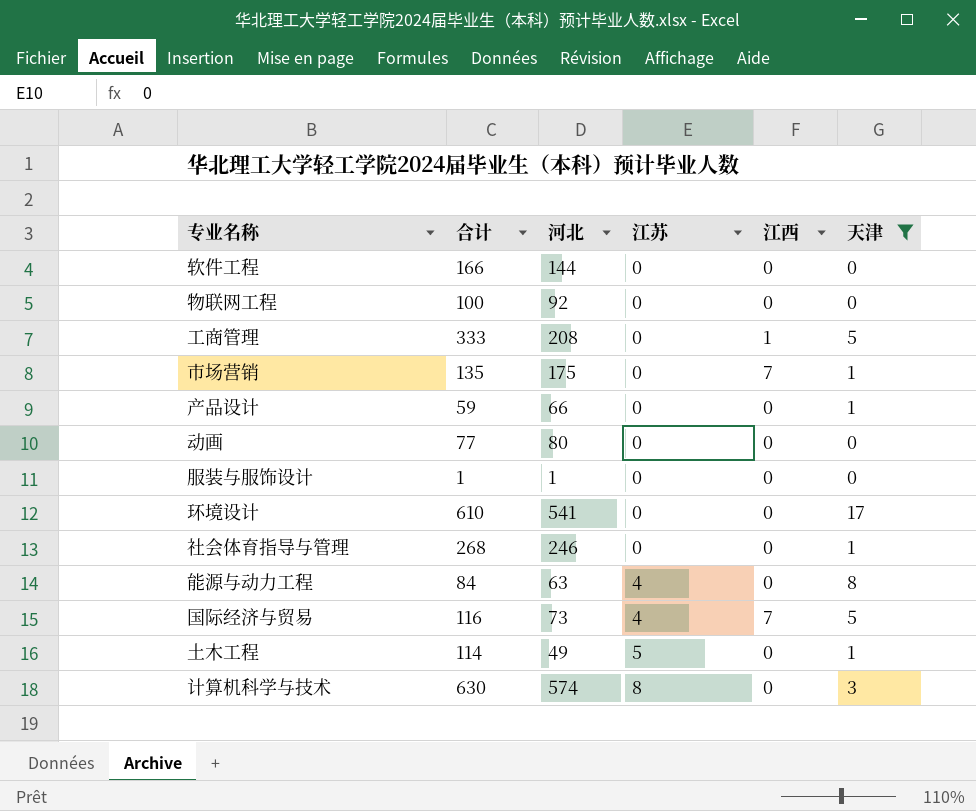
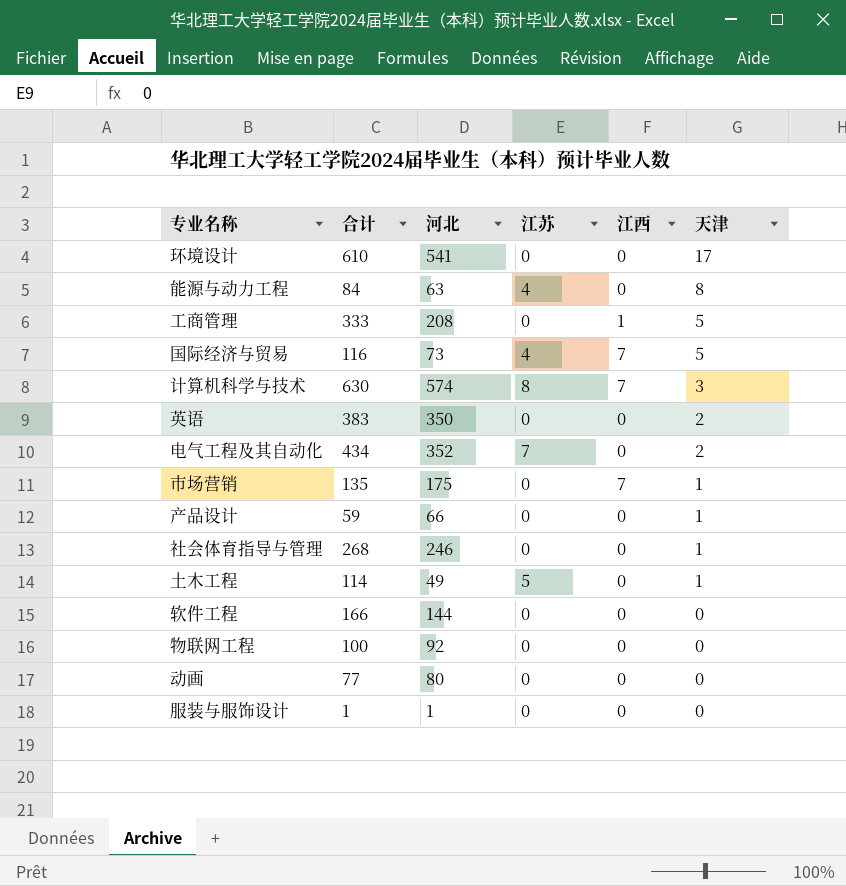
filter: 天津 != 2 -> none
row order: 江苏 ascending -> 天津 descending
计算机科学与技术 | 江西: 0 -> 7

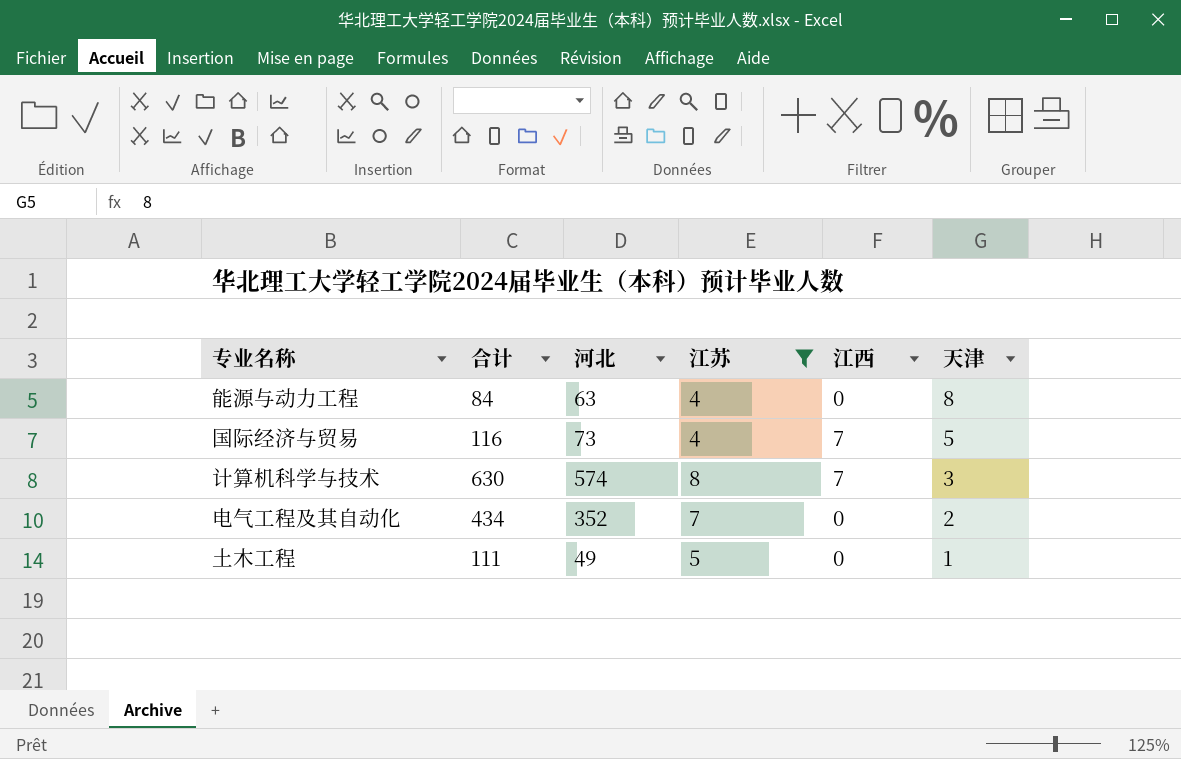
filter: none -> 江苏 != 0
土木工程 | 合计: 114 -> 111

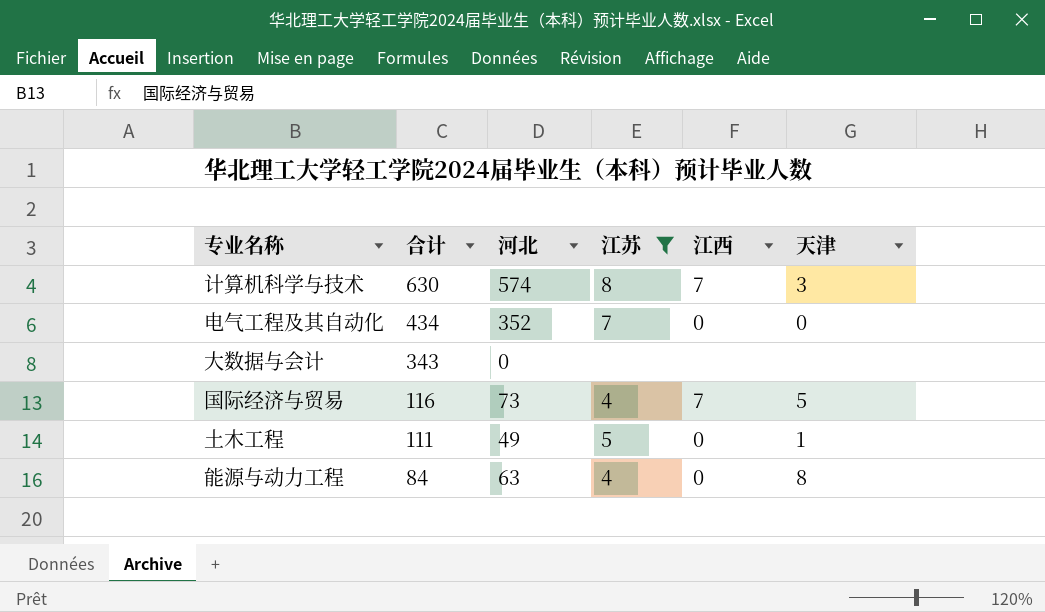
row order: 天津 descending -> 合计 descending
电气工程及其自动化 | 天津: 2 -> 0
row 大数据与会计: none -> 343 | 0 | none | none | none

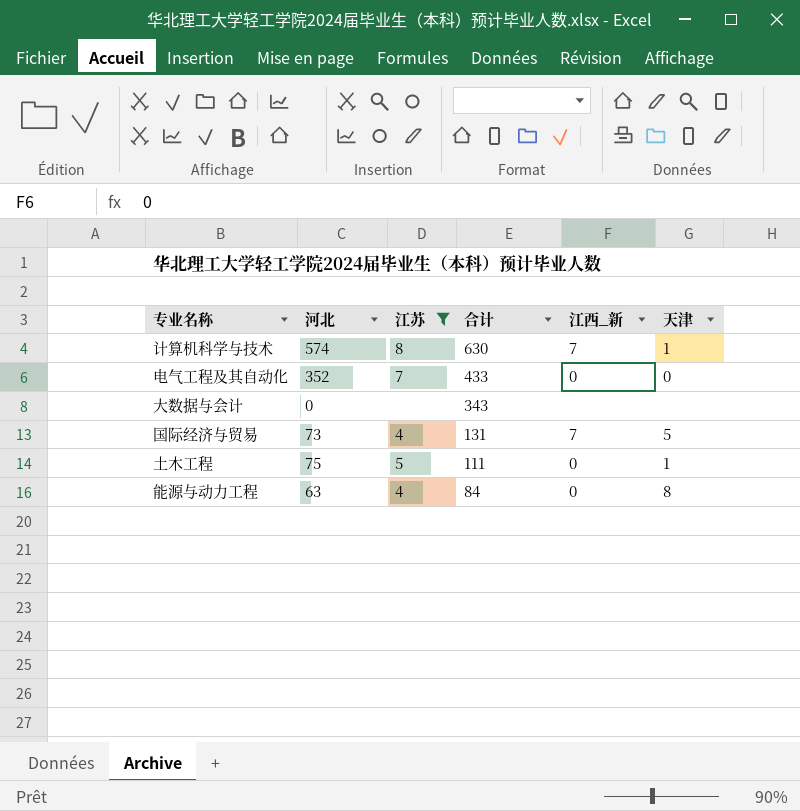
column 合计 | position: 2 -> 4
column name: 江西 -> 江西_新
计算机科学与技术 | 天津: 3 -> 1
电气工程及其自动化 | 合计: 434 -> 433
国际经济与贸易 | 合计: 116 -> 131
土木工程 | 河北: 49 -> 75

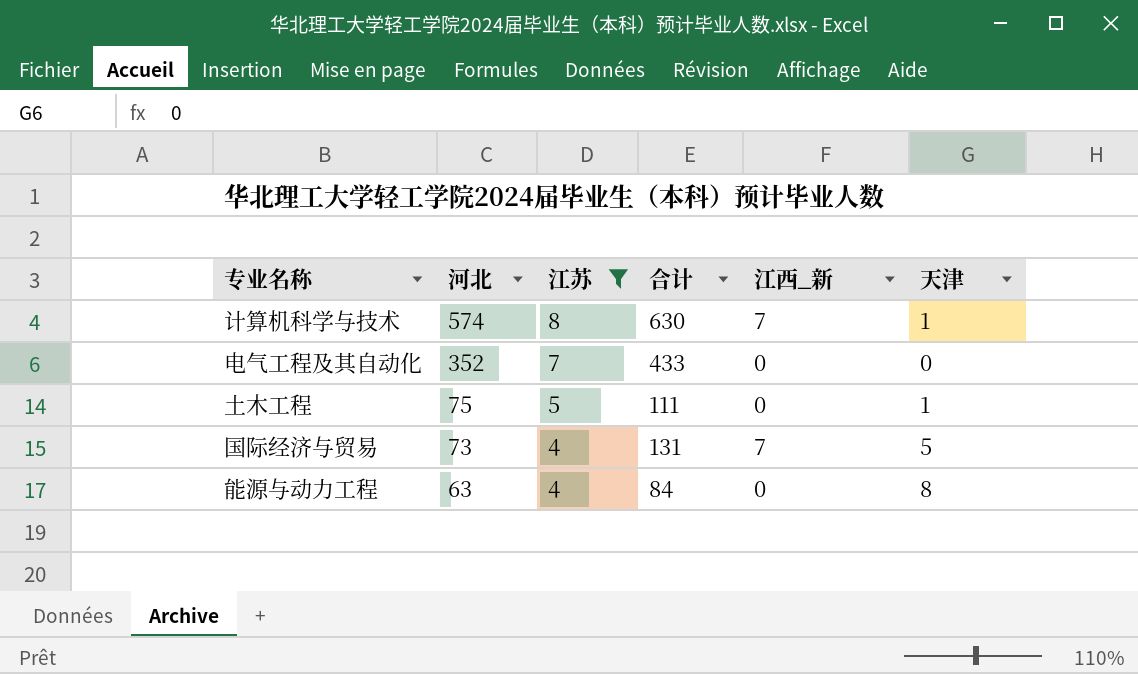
row order: 合计 descending -> 河北 descending
row 大数据与会计: 0 | none | 343 | none | none -> none

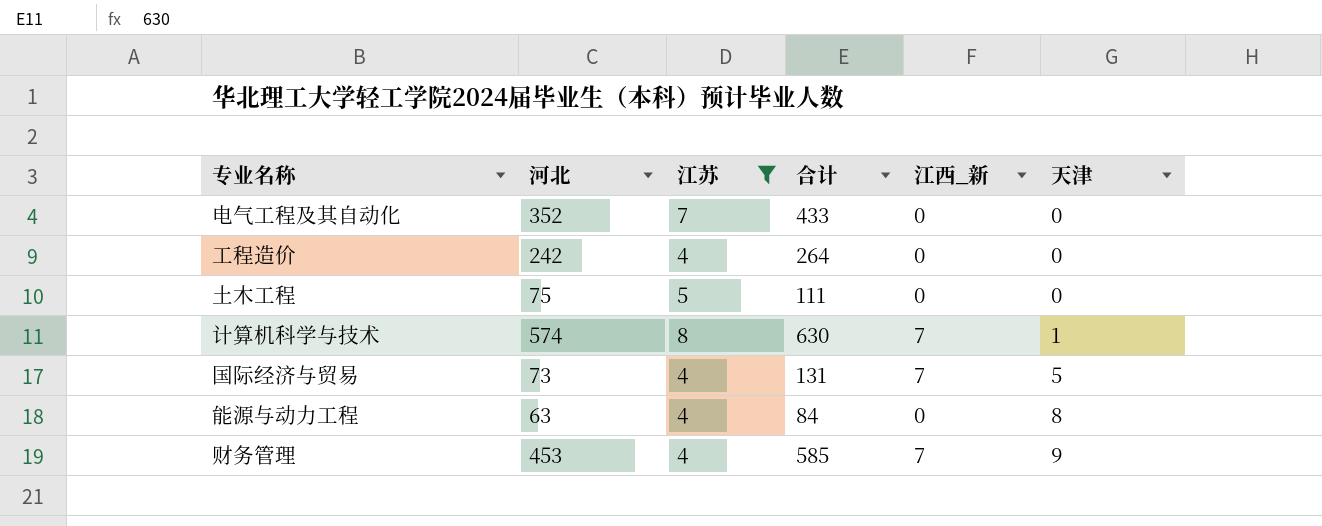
row order: 河北 descending -> 天津 ascending
row 工程造价: none -> 242 | 4 | 264 | 0 | 0
土木工程 | 天津: 1 -> 0
row 财务管理: none -> 453 | 4 | 585 | 7 | 9

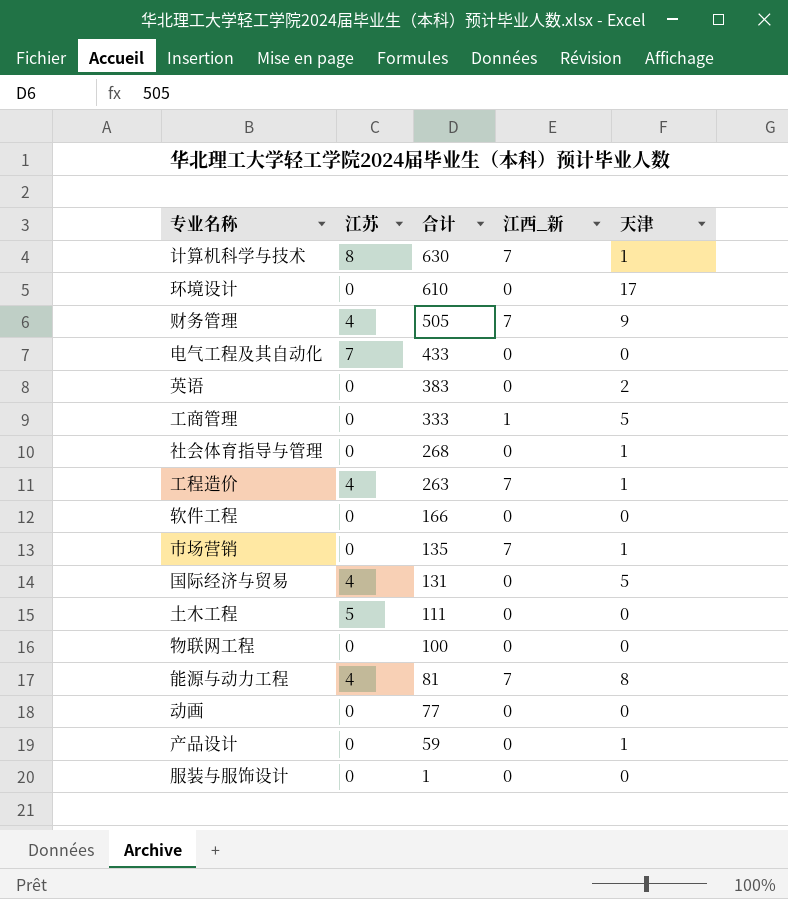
filter: 江苏 != 0 -> none
row order: 天津 ascending -> 合计 descending
column 河北 | position: 2 -> none
财务管理 | 合计: 585 -> 505
工程造价 | 合计: 264 -> 263
工程造价 | 江西_新: 0 -> 7
工程造价 | 天津: 0 -> 1
国际经济与贸易 | 江西_新: 7 -> 0
能源与动力工程 | 合计: 84 -> 81
能源与动力工程 | 江西_新: 0 -> 7

